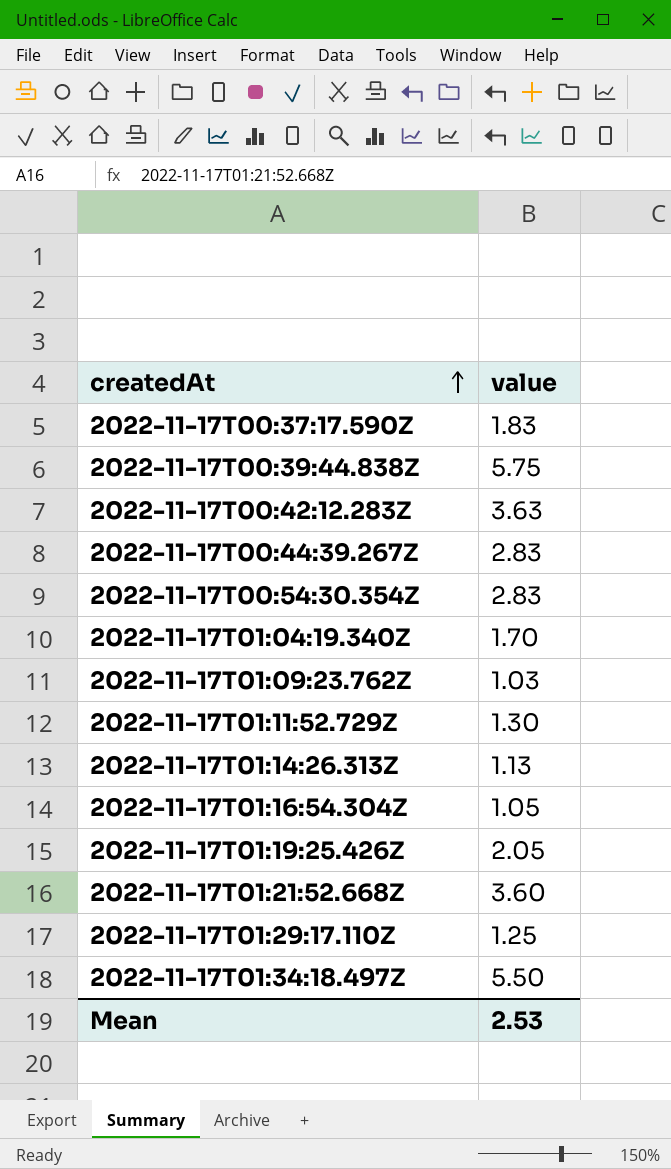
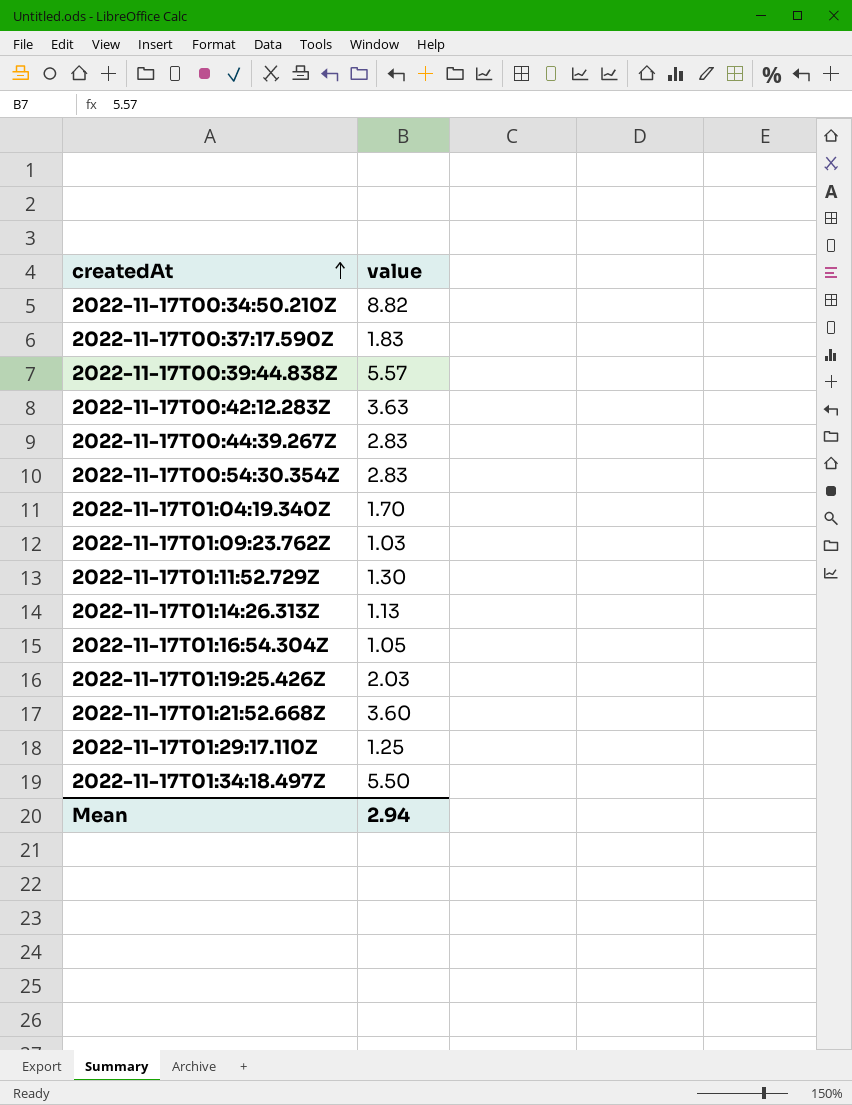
row 2022-11-17T00:34:50.210Z: none -> 8.82
2022-11-17T00:39:44.838Z | value: 5.75 -> 5.57
2022-11-17T01:19:25.426Z | value: 2.05 -> 2.03
Mean | value: 2.53 -> 2.94

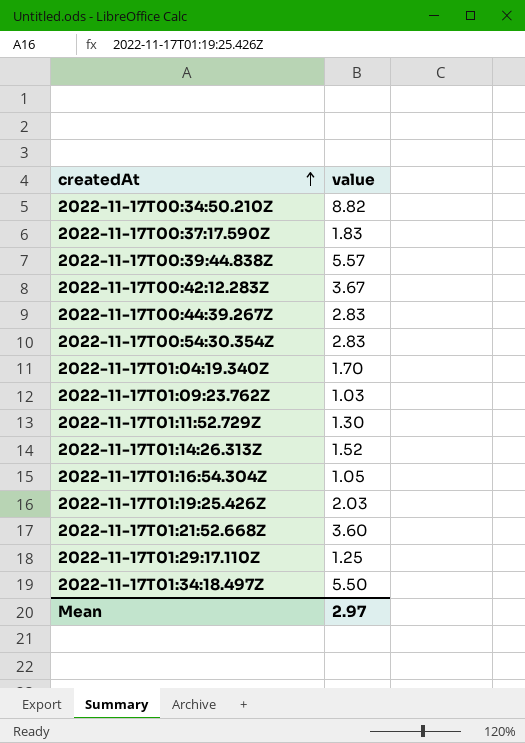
2022-11-17T00:42:12.283Z | value: 3.63 -> 3.67
2022-11-17T01:14:26.313Z | value: 1.13 -> 1.52
Mean | value: 2.94 -> 2.97

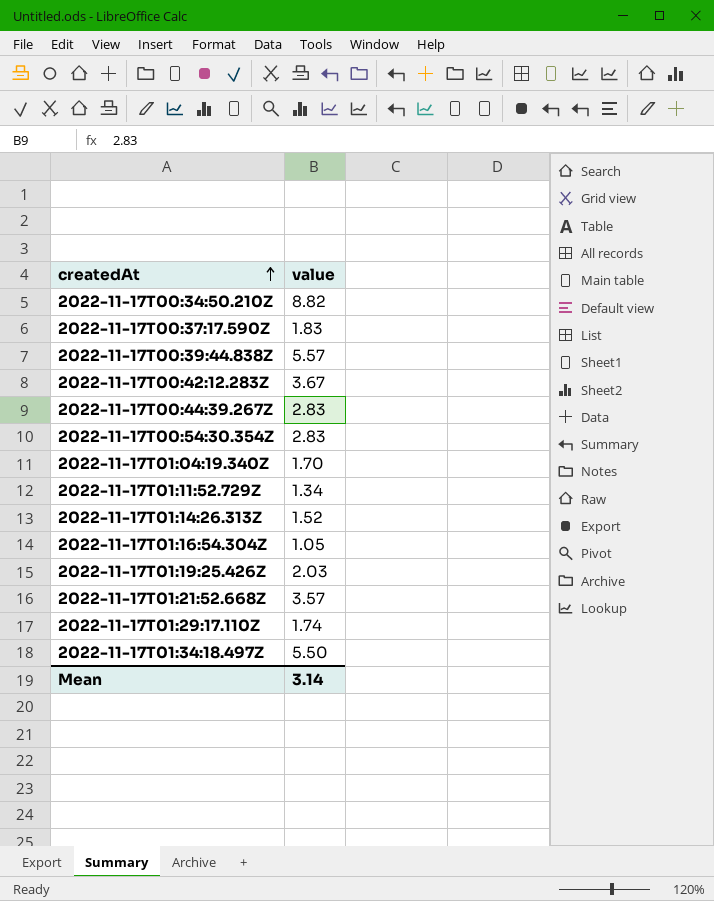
row 2022-11-17T01:09:23.762Z: 1.03 -> none
2022-11-17T01:11:52.729Z | value: 1.30 -> 1.34
2022-11-17T01:21:52.668Z | value: 3.60 -> 3.57
2022-11-17T01:29:17.110Z | value: 1.25 -> 1.74
Mean | value: 2.97 -> 3.14

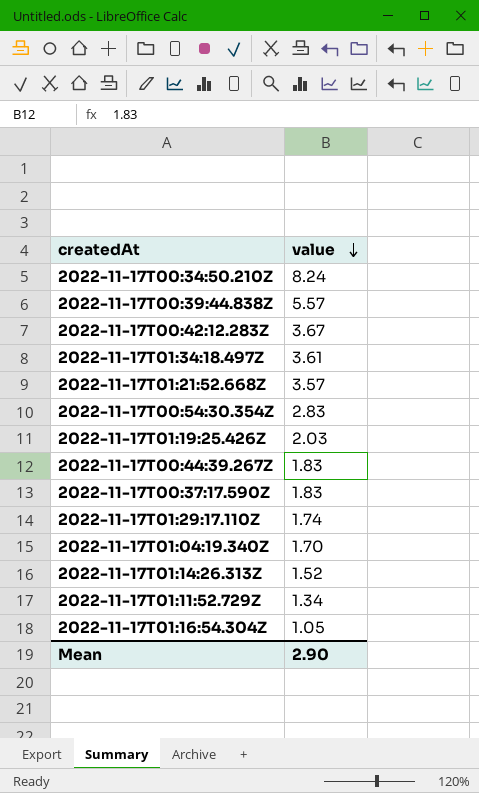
row order: createdAt ascending -> value descending
2022-11-17T00:34:50.210Z | value: 8.82 -> 8.24
2022-11-17T01:34:18.497Z | value: 5.50 -> 3.61
2022-11-17T00:44:39.267Z | value: 2.83 -> 1.83
Mean | value: 3.14 -> 2.90

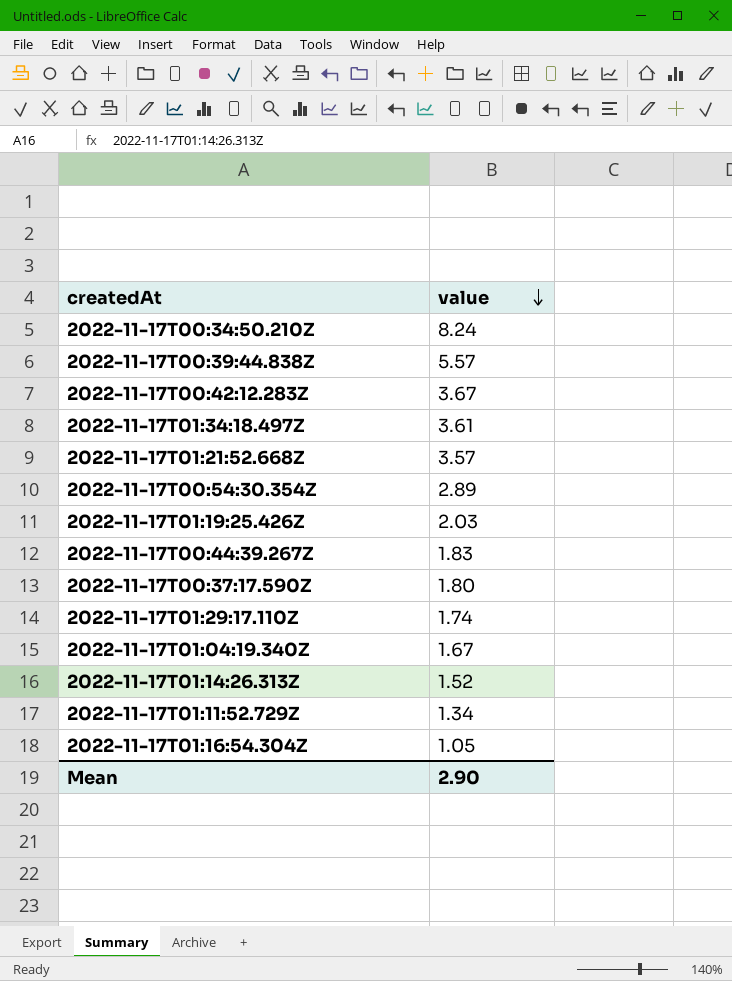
2022-11-17T00:54:30.354Z | value: 2.83 -> 2.89
2022-11-17T00:37:17.590Z | value: 1.83 -> 1.80
2022-11-17T01:04:19.340Z | value: 1.70 -> 1.67

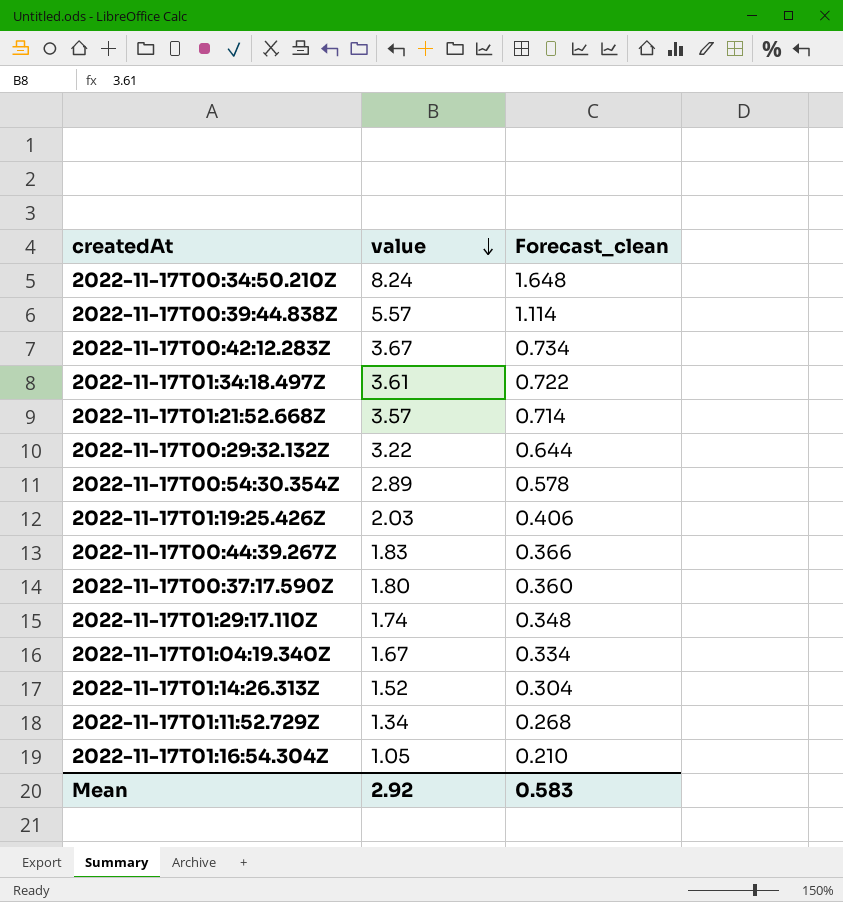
column Forecast_clean | formula: none -> [value] * 0.2
row 2022-11-17T00:29:32.132Z: none -> 3.22 | 0.644
Mean | value: 2.90 -> 2.92

